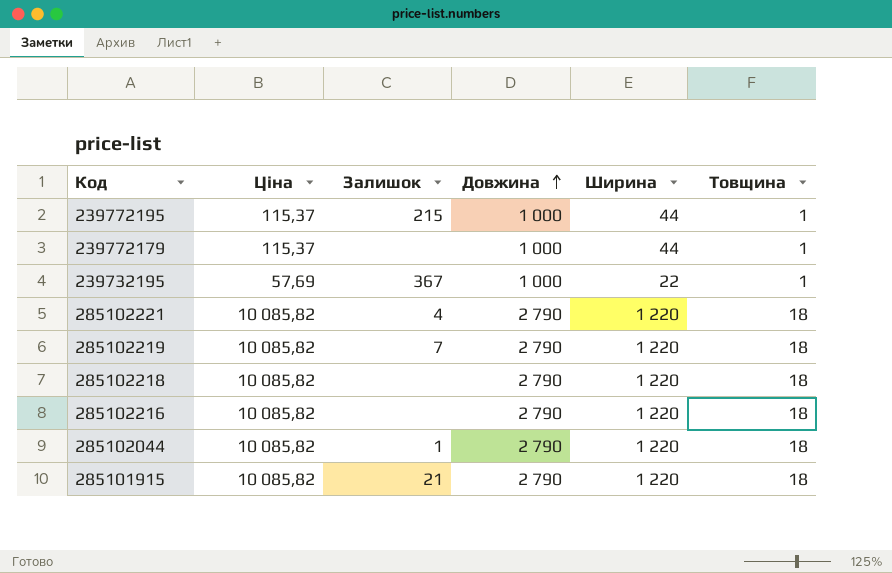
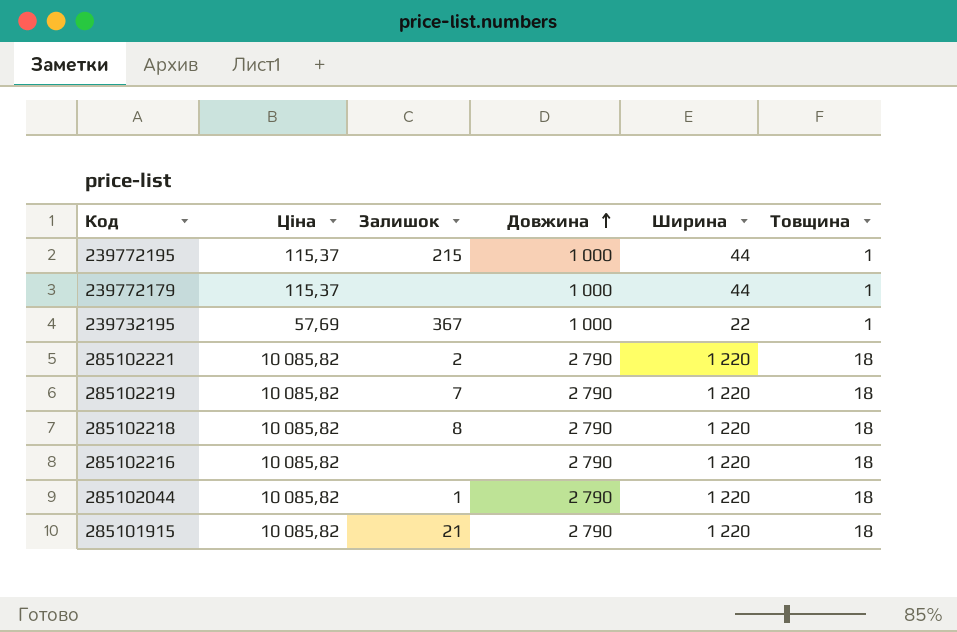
285102221 | Залишок: 4 -> 2
285102218 | Залишок: none -> 8

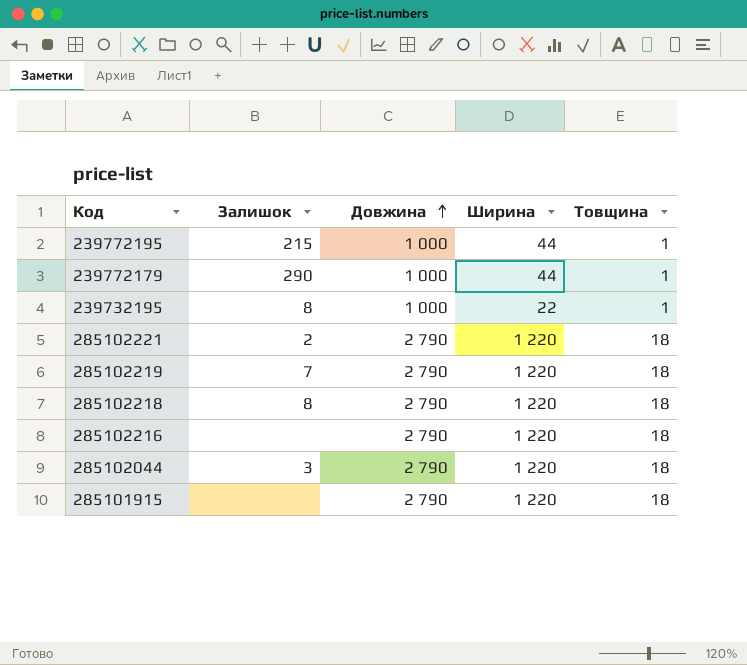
column Ціна | position: 2 -> none
239772179 | Залишок: none -> 290
239732195 | Залишок: 367 -> 8
285102044 | Залишок: 1 -> 3
285101915 | Залишок: 21 -> none

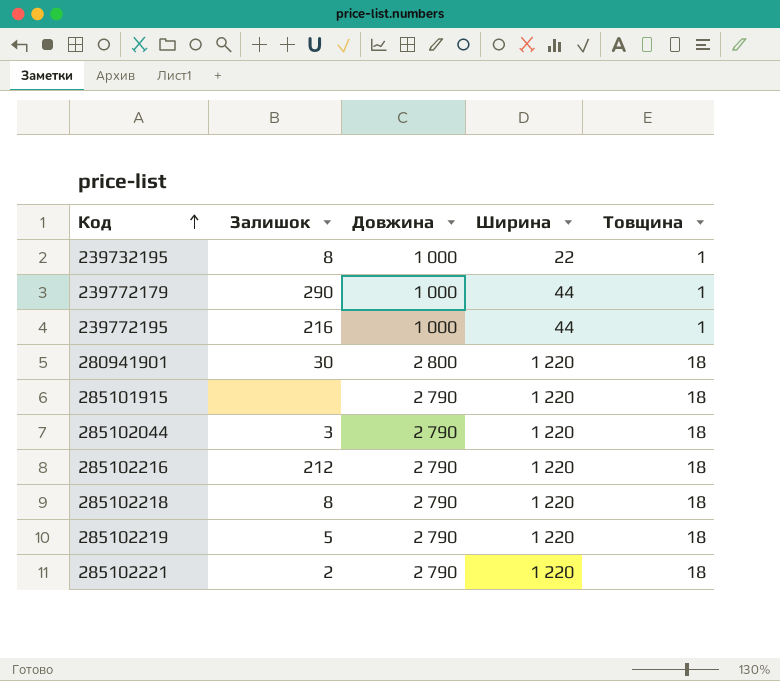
row order: Довжина ascending -> Код ascending
239772195 | Залишок: 215 -> 216
row 280941901: none -> 30 | 2 800 | 1 220 | 18
285102216 | Залишок: none -> 212
285102219 | Залишок: 7 -> 5

